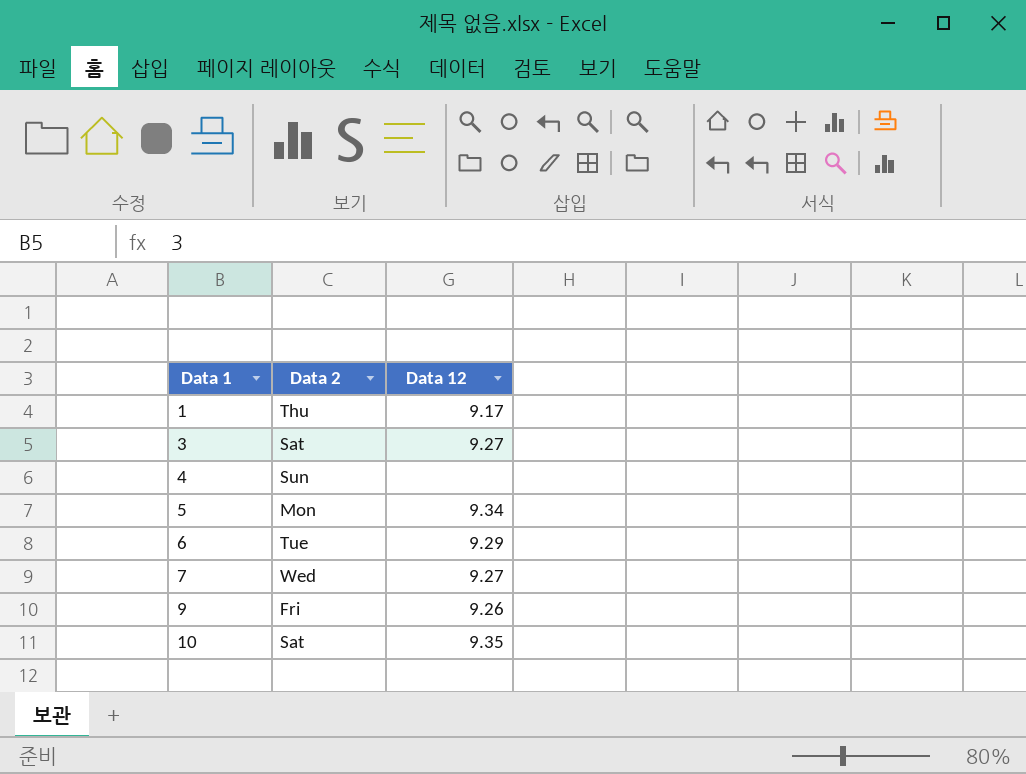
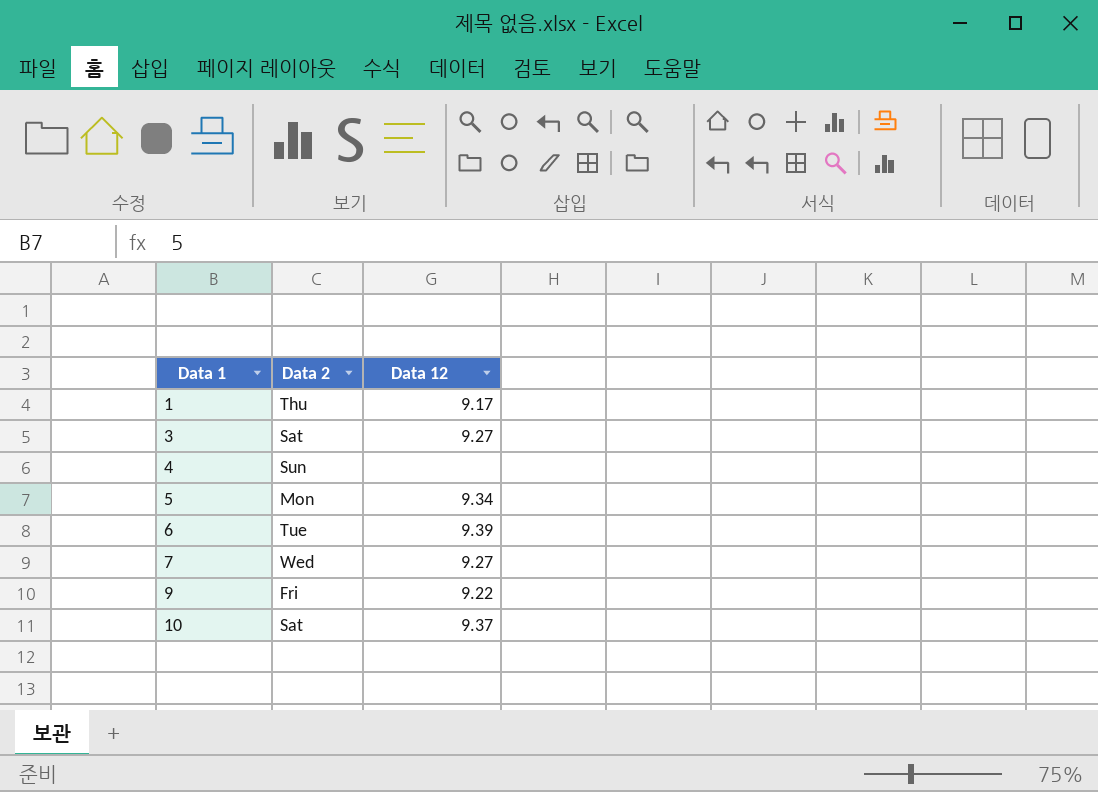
6 | Data 12: 9.29 -> 9.39
9 | Data 12: 9.26 -> 9.22
10 | Data 12: 9.35 -> 9.37

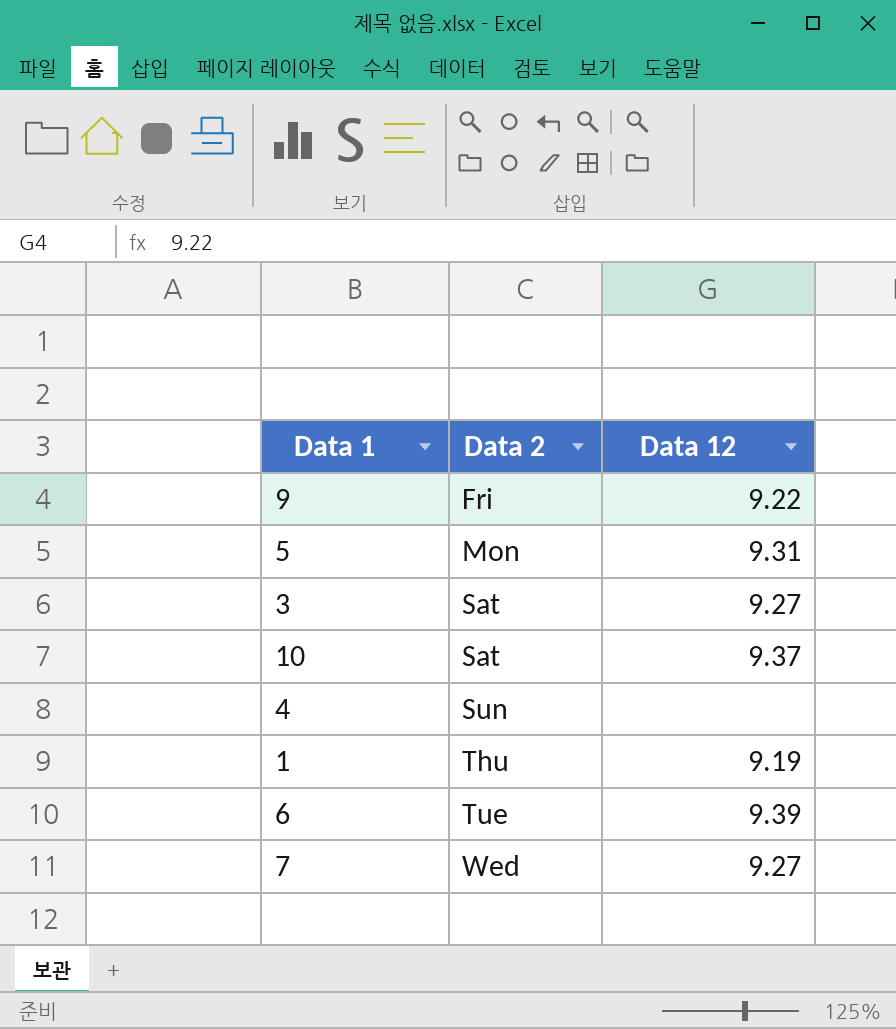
row order: Data 1 ascending -> Data 2 ascending
5 | Data 12: 9.34 -> 9.31
1 | Data 12: 9.17 -> 9.19

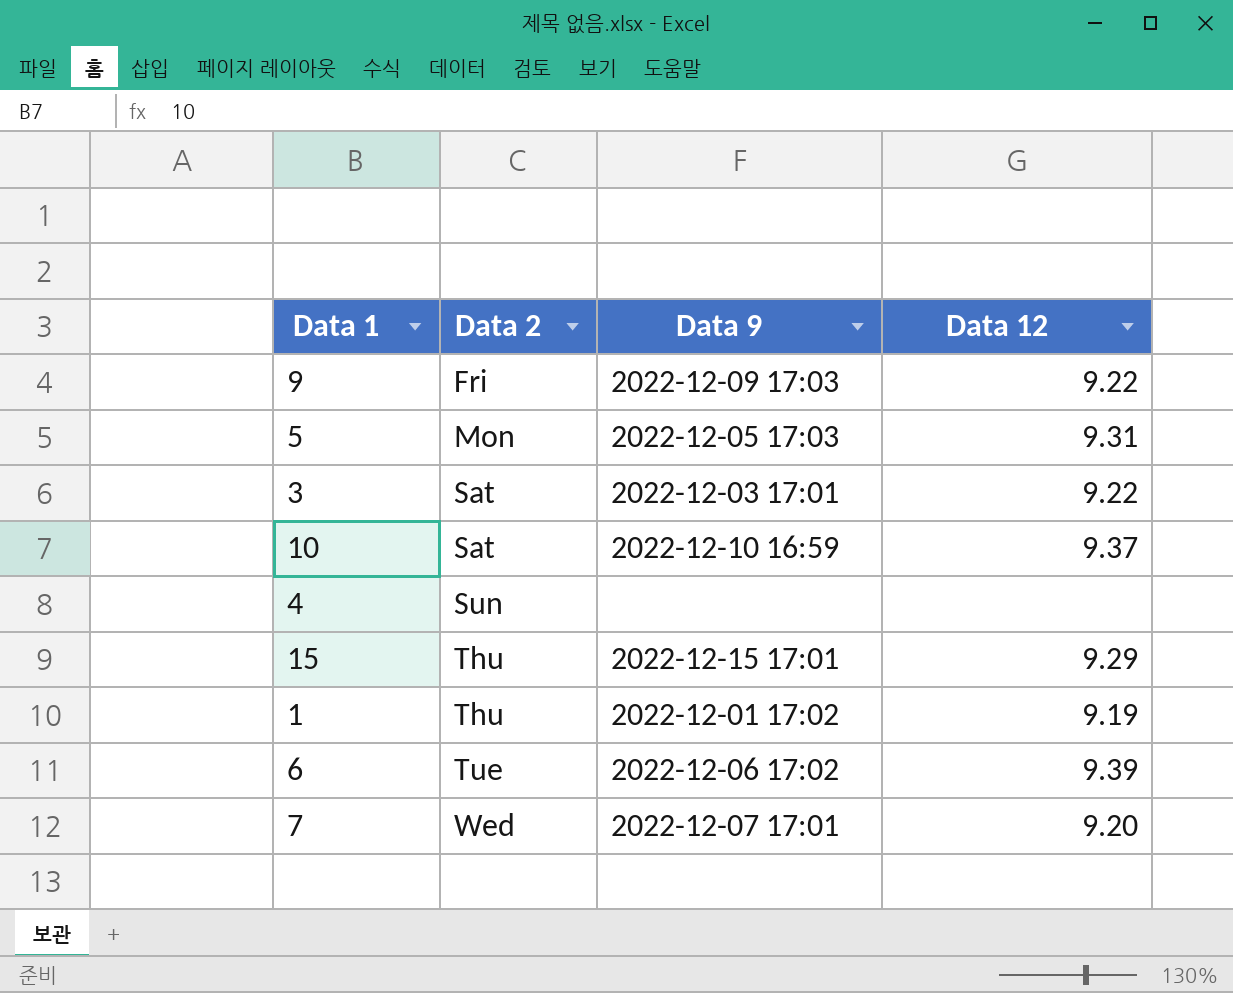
column Data 9 | position: none -> 3
3 | Data 12: 9.27 -> 9.22
row 15: none -> Thu | 2022-12-15 17:01 | 9.29
7 | Data 12: 9.27 -> 9.20

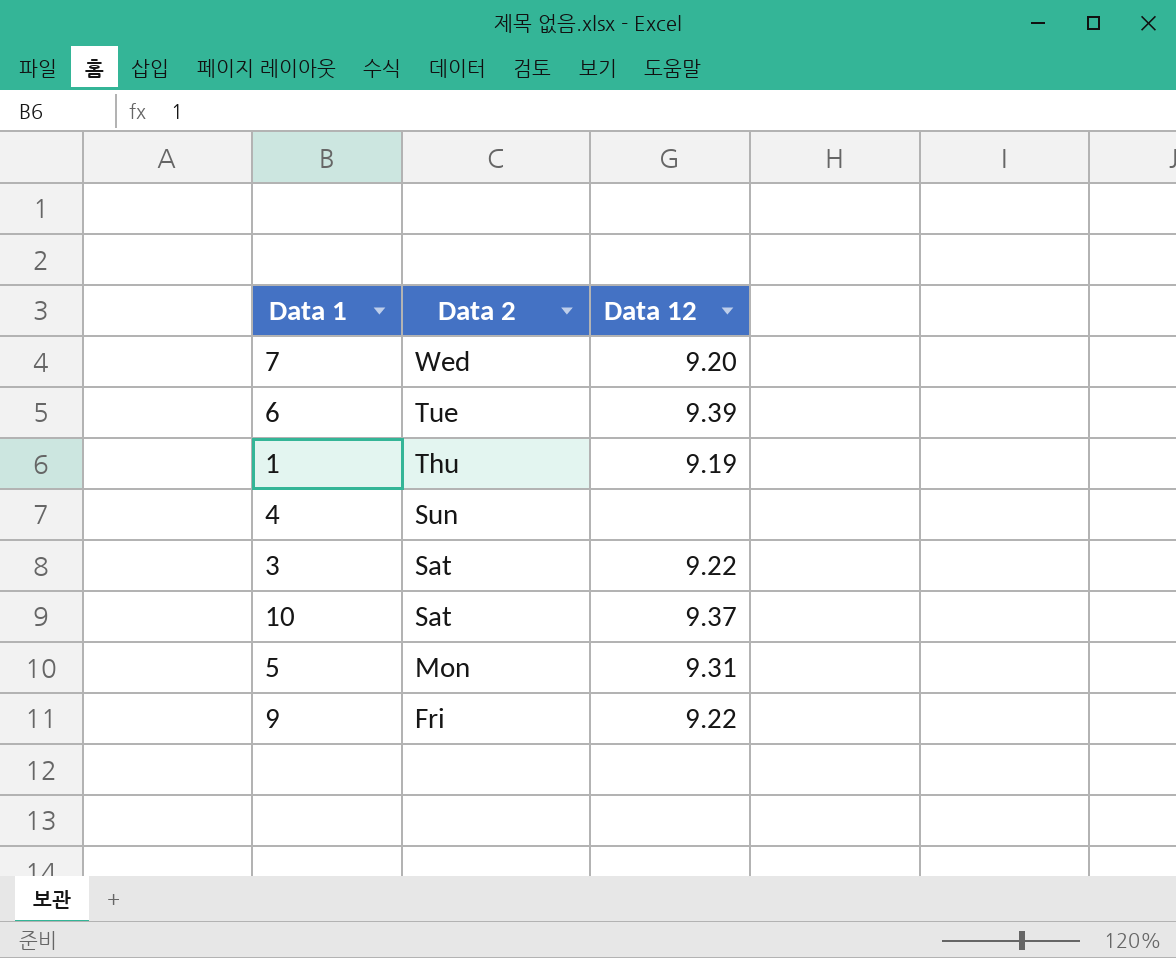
row order: Data 2 ascending -> Data 2 descending
column Data 9 | position: 3 -> none
row 15: Thu | 2022-12-15 17:01 | 9.29 -> none

